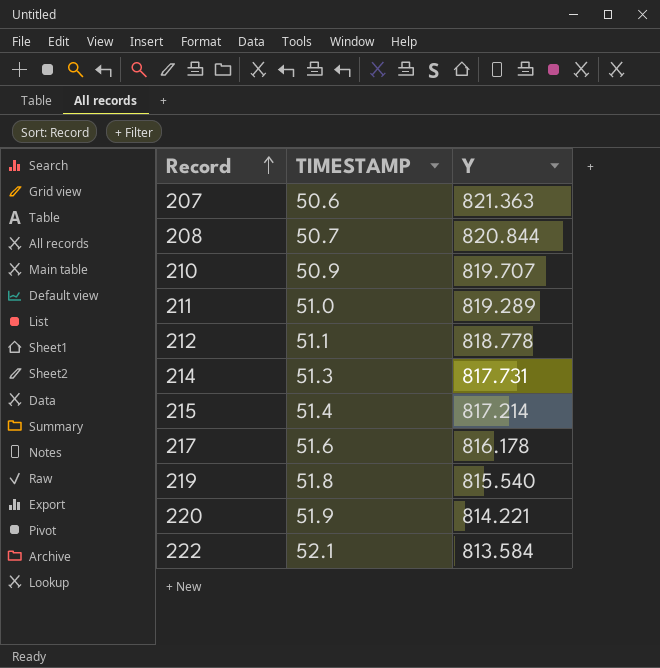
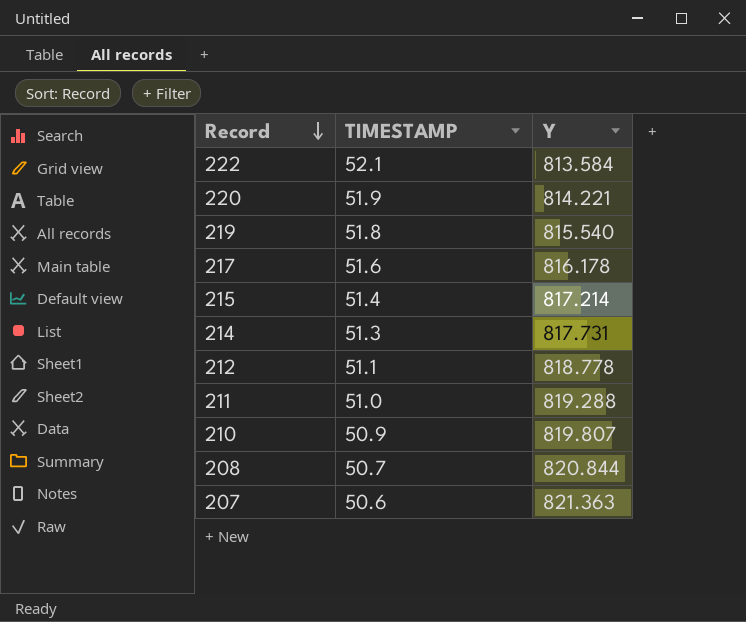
row order: Record ascending -> Record descending
211 | Y: 819.289 -> 819.288
210 | Y: 819.707 -> 819.807

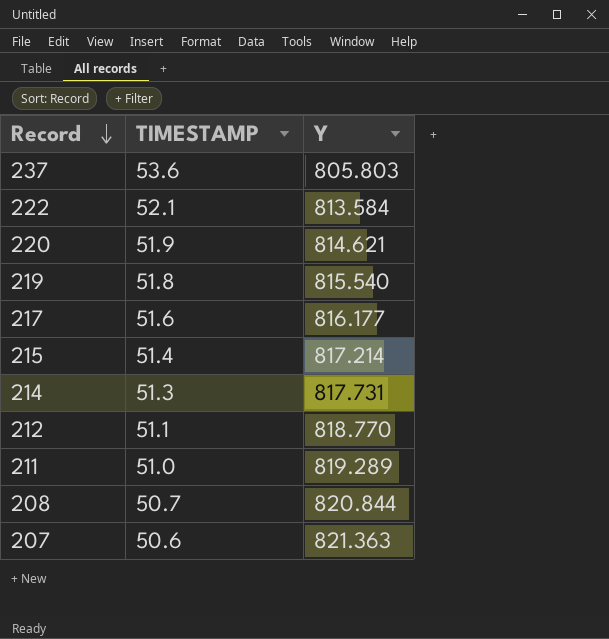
row 210: 50.9 | 819.807 -> none
row 237: none -> 53.6 | 805.803
220 | Y: 814.221 -> 814.621
217 | Y: 816.178 -> 816.177
212 | Y: 818.778 -> 818.770
211 | Y: 819.288 -> 819.289

